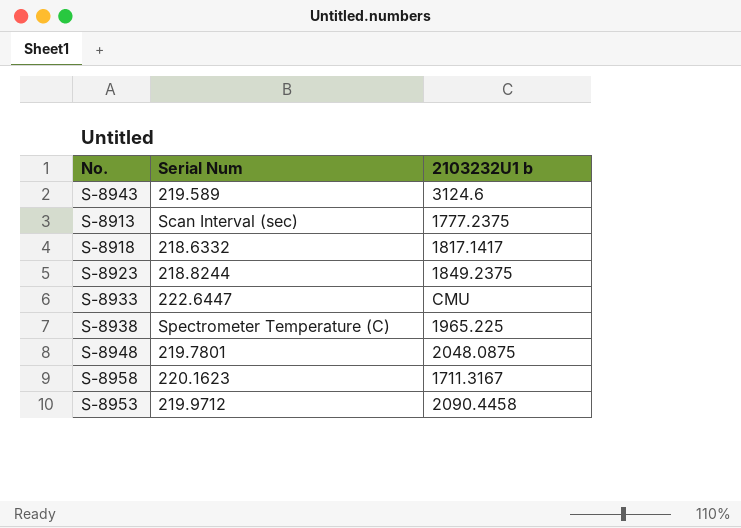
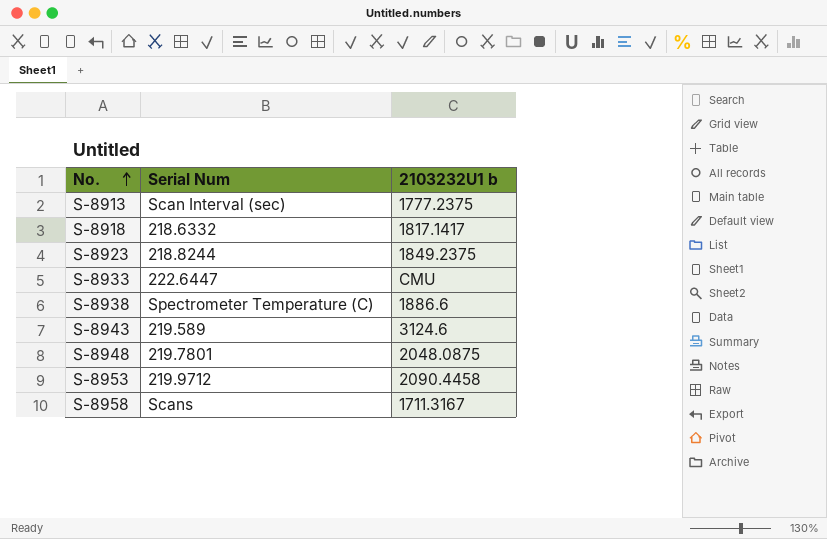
row order: none -> No. ascending
S-8938 | 2103232U1 b: 1965.225 -> 1886.6
S-8958 | Serial Num: 220.1623 -> Scans

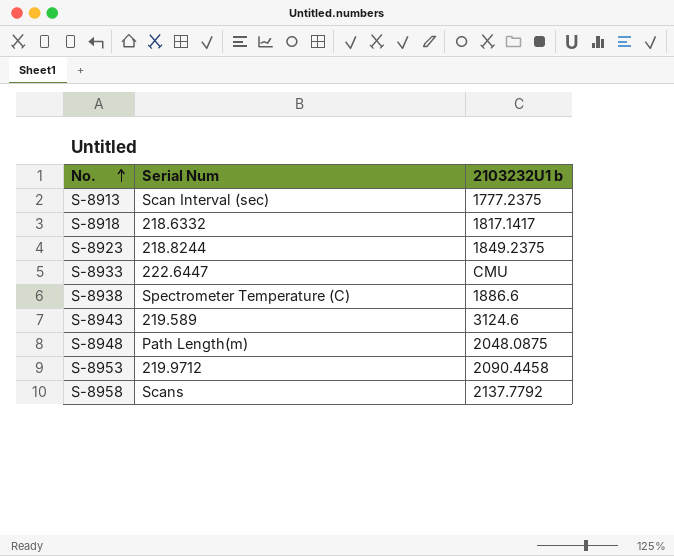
S-8948 | Serial Num: 219.7801 -> Path Length(m)
S-8958 | 2103232U1 b: 1711.3167 -> 2137.7792

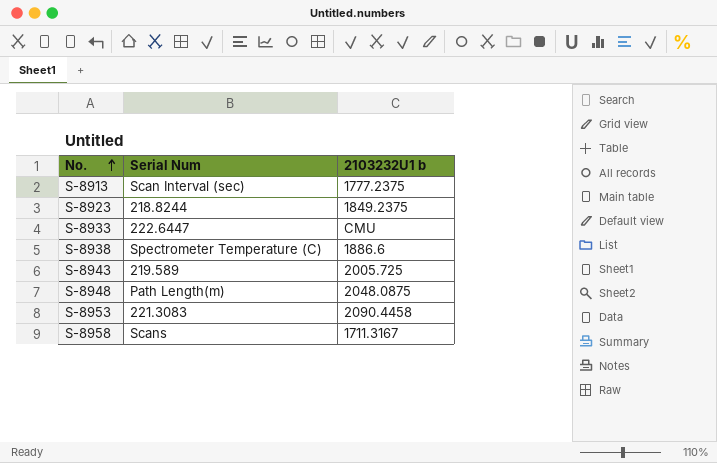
row S-8918: 218.6332 | 1817.1417 -> none
S-8943 | 2103232U1 b: 3124.6 -> 2005.725
S-8953 | Serial Num: 219.9712 -> 221.3083
S-8958 | 2103232U1 b: 2137.7792 -> 1711.3167

